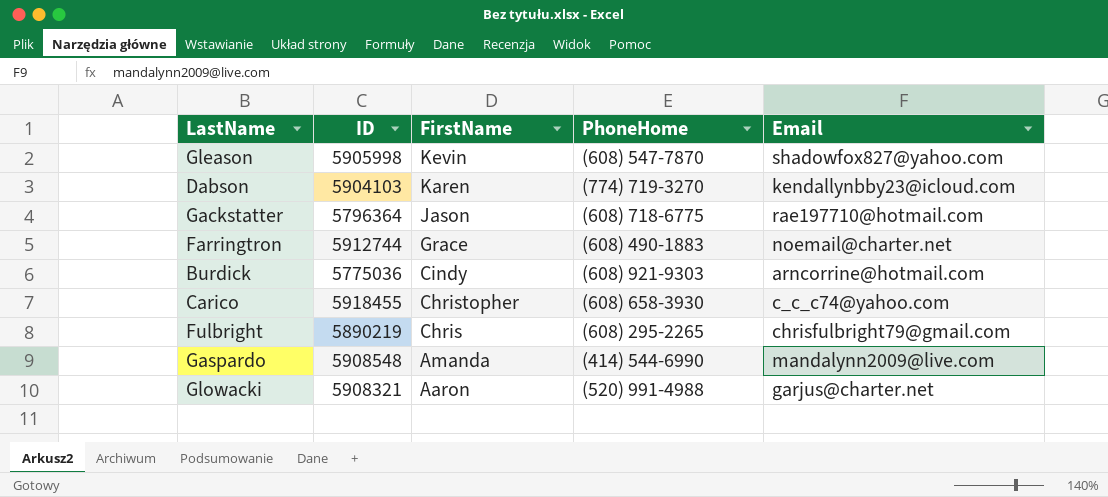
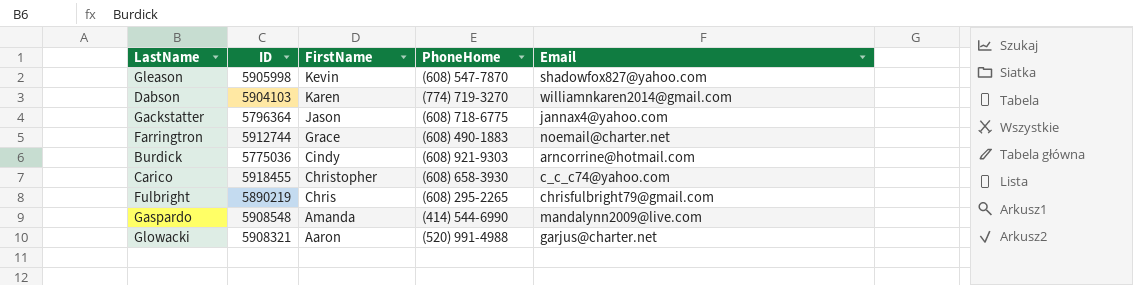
Dabson | Email: kendallynbby23@icloud.com -> williamnkaren2014@gmail.com
Gackstatter | Email: rae197710@hotmail.com -> jannax4@yahoo.com

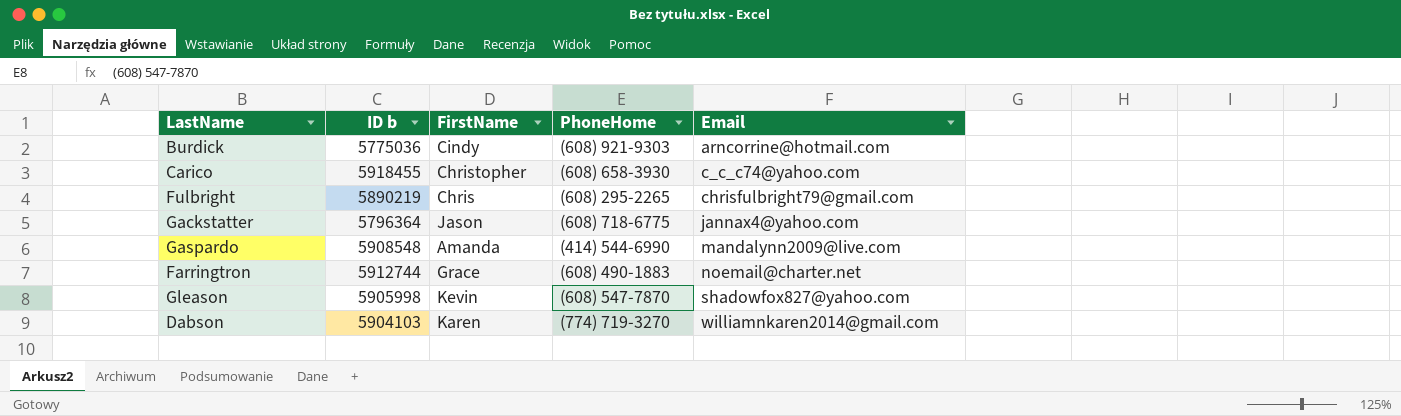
row order: FirstName descending -> Email ascending
column name: ID -> ID b
row Glowacki: 5908321 | Aaron | (520) 991-4988 | garjus@charter.net -> none

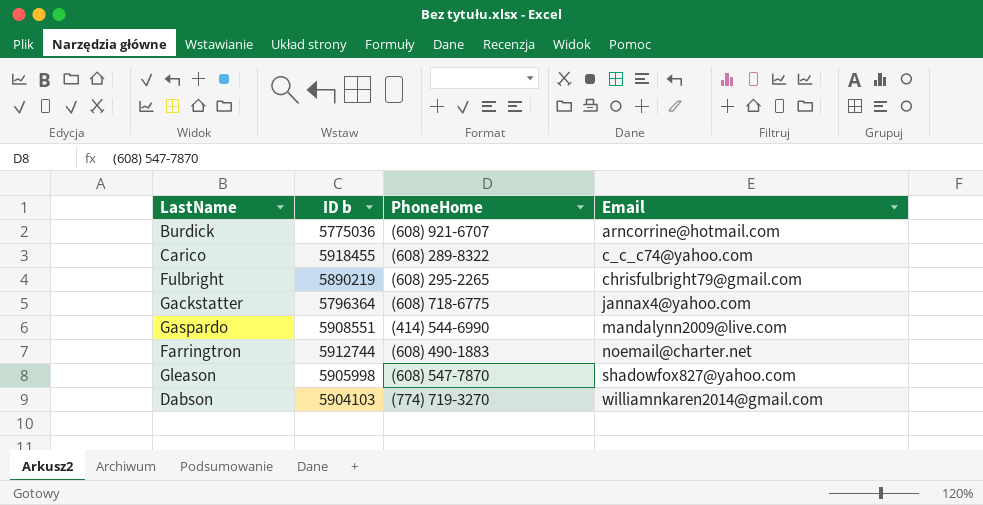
column FirstName | position: 3 -> none
Burdick | PhoneHome: (608) 921-9303 -> (608) 921-6707
Carico | PhoneHome: (608) 658-3930 -> (608) 289-8322
Gaspardo | ID b: 5908548 -> 5908551

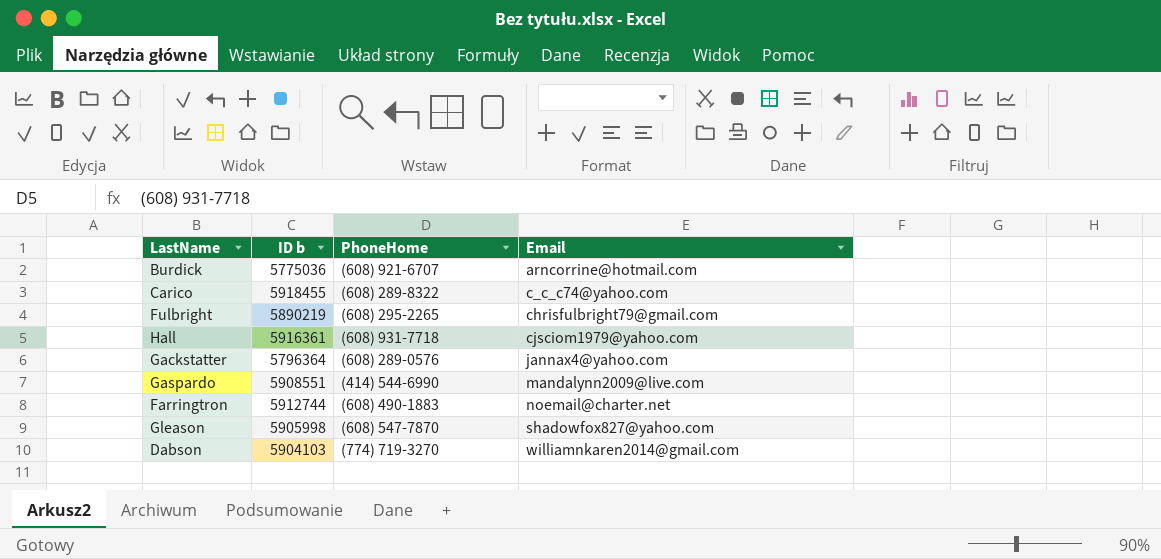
row Hall: none -> 5916361 | (608) 931-7718 | cjsciom1979@yahoo.com
Gackstatter | PhoneHome: (608) 718-6775 -> (608) 289-0576

